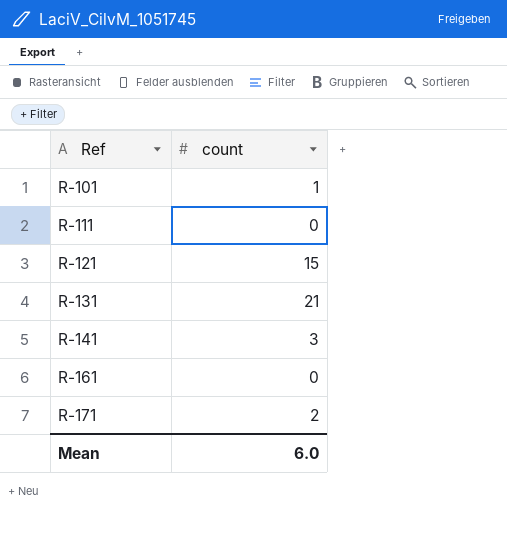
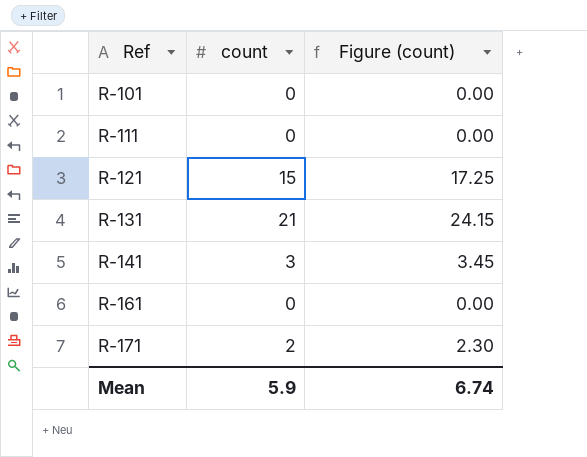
column Figure (count) | formula: none -> [count] * 1.15
R-101 | count: 1 -> 0
Mean | count: 6.0 -> 5.9

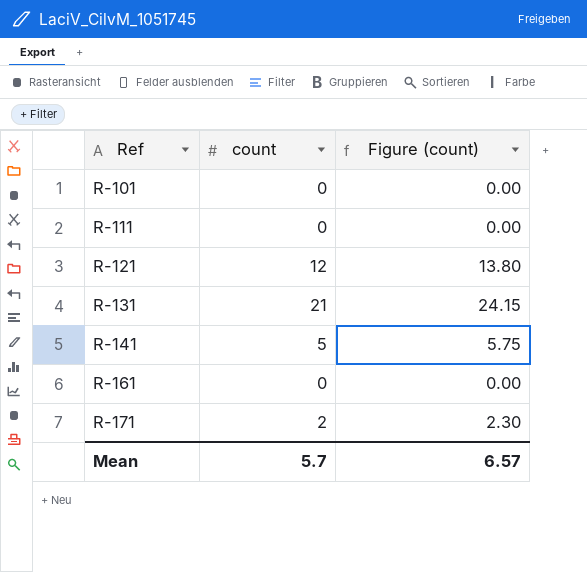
R-121 | count: 15 -> 12
R-121 | Figure (count): 17.25 -> 13.80
R-141 | count: 3 -> 5
R-141 | Figure (count): 3.45 -> 5.75
Mean | count: 5.9 -> 5.7
Mean | Figure (count): 6.74 -> 6.57

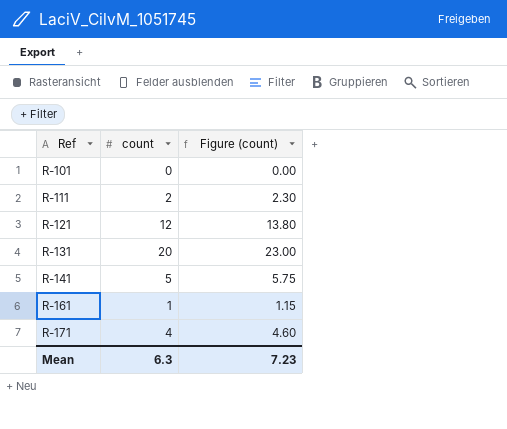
R-111 | count: 0 -> 2
R-111 | Figure (count): 0.00 -> 2.30
R-131 | count: 21 -> 20
R-131 | Figure (count): 24.15 -> 23.00
R-161 | count: 0 -> 1
R-161 | Figure (count): 0.00 -> 1.15
R-171 | count: 2 -> 4
R-171 | Figure (count): 2.30 -> 4.60
Mean | count: 5.7 -> 6.3
Mean | Figure (count): 6.57 -> 7.23

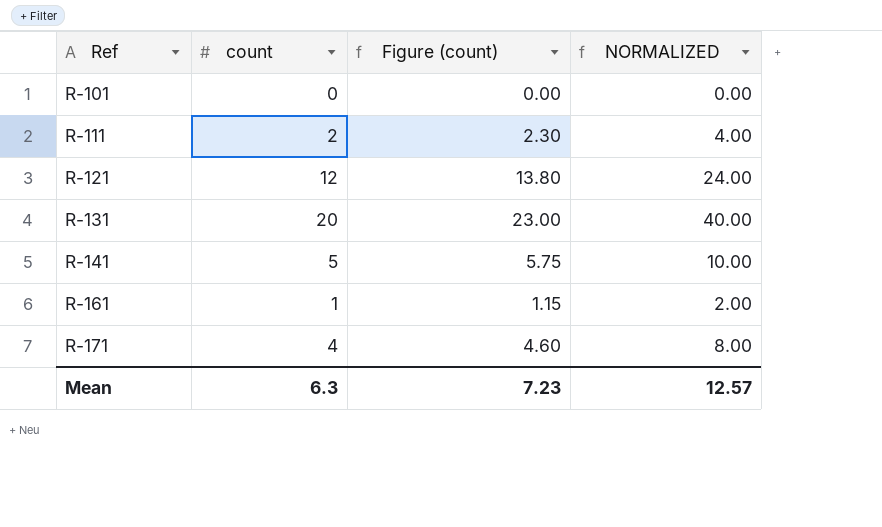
column NORMALIZED | formula: none -> [count] * 2

